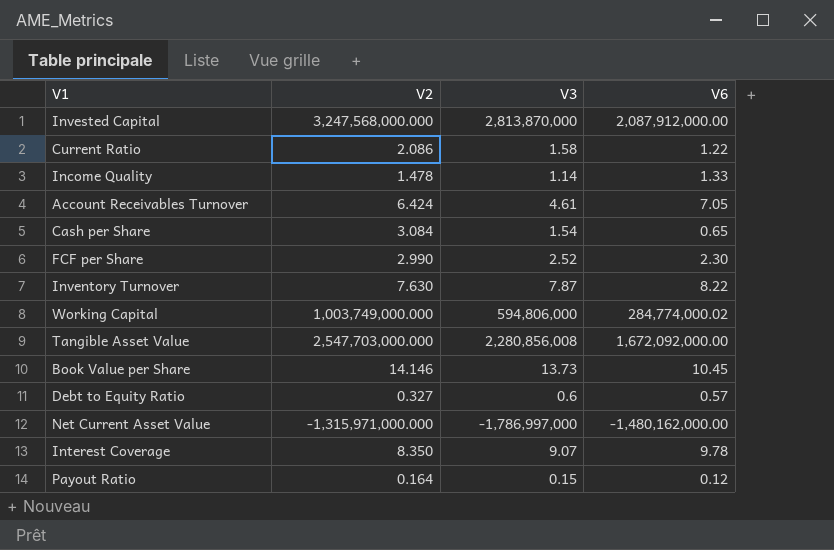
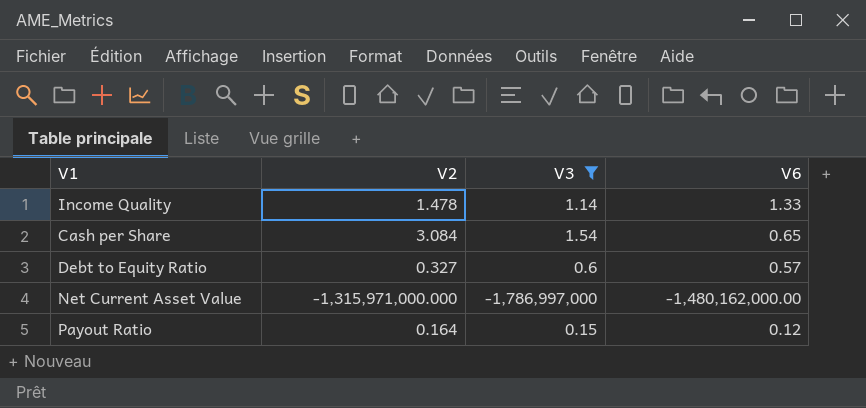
filter: none -> V3 <= 1.54

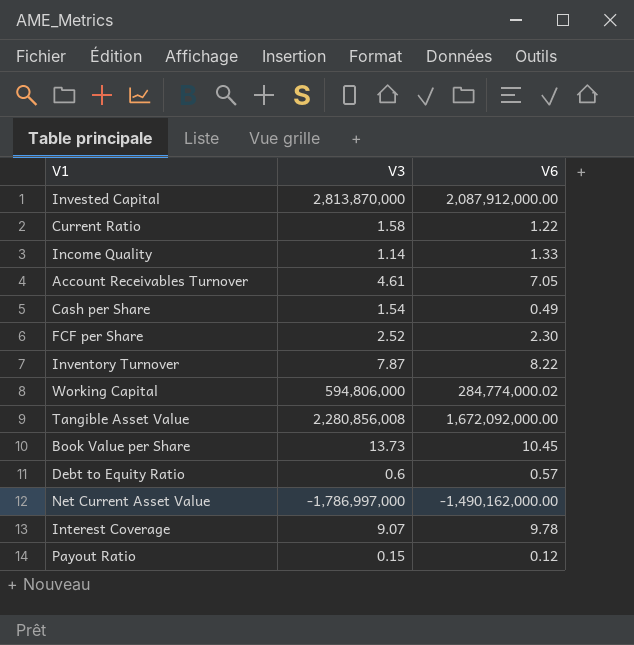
filter: V3 <= 1.54 -> none
column V2 | position: 2 -> none
Cash per Share | V6: 0.65 -> 0.49
Net Current Asset Value | V6: -1,480,162,000.00 -> -1,490,162,000.00

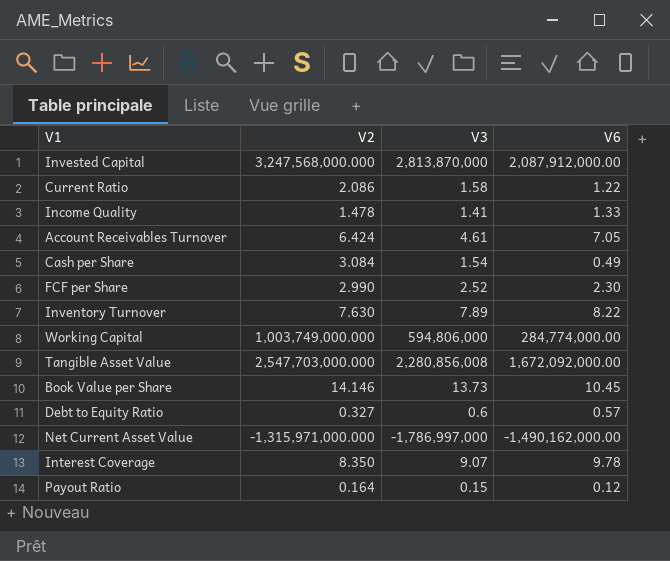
column V2 | position: none -> 2
Income Quality | V3: 1.14 -> 1.41
Inventory Turnover | V3: 7.87 -> 7.89
Working Capital | V6: 284,774,000.02 -> 284,774,000.00

